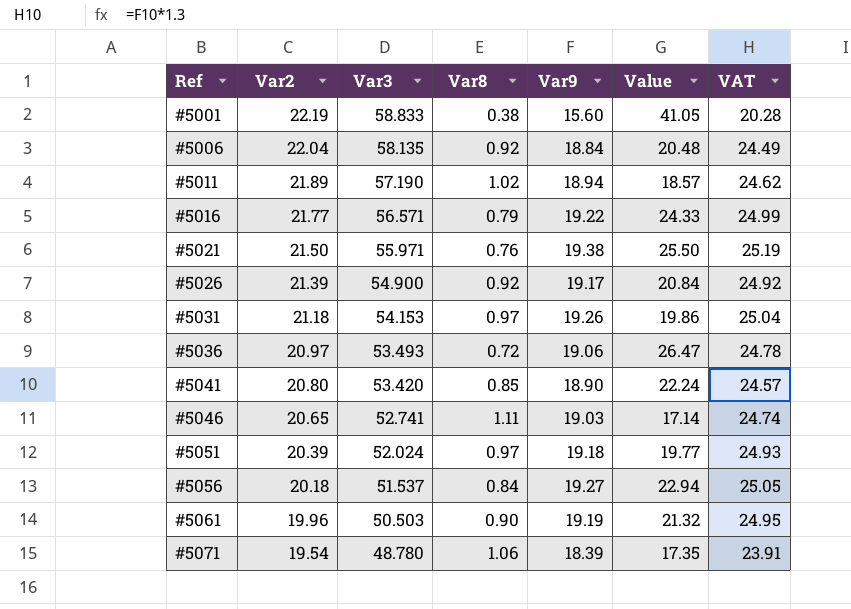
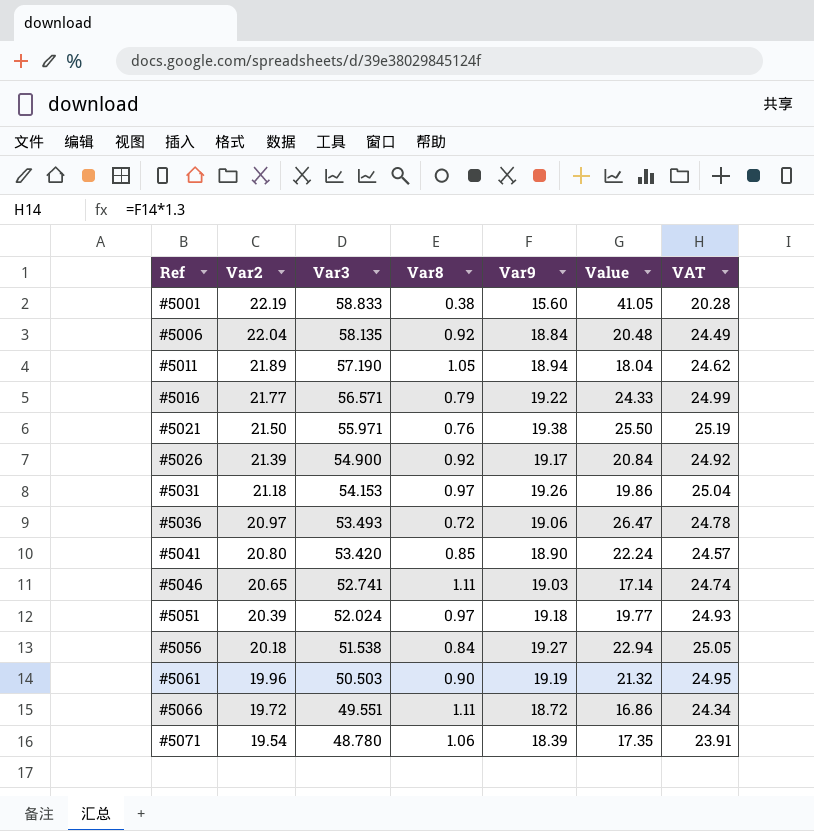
#5011 | Var8: 1.02 -> 1.05
#5011 | Value: 18.57 -> 18.04
#5056 | Var3: 51.537 -> 51.538
row #5066: none -> 19.72 | 49.551 | 1.11 | 18.72 | 16.86 | 24.34

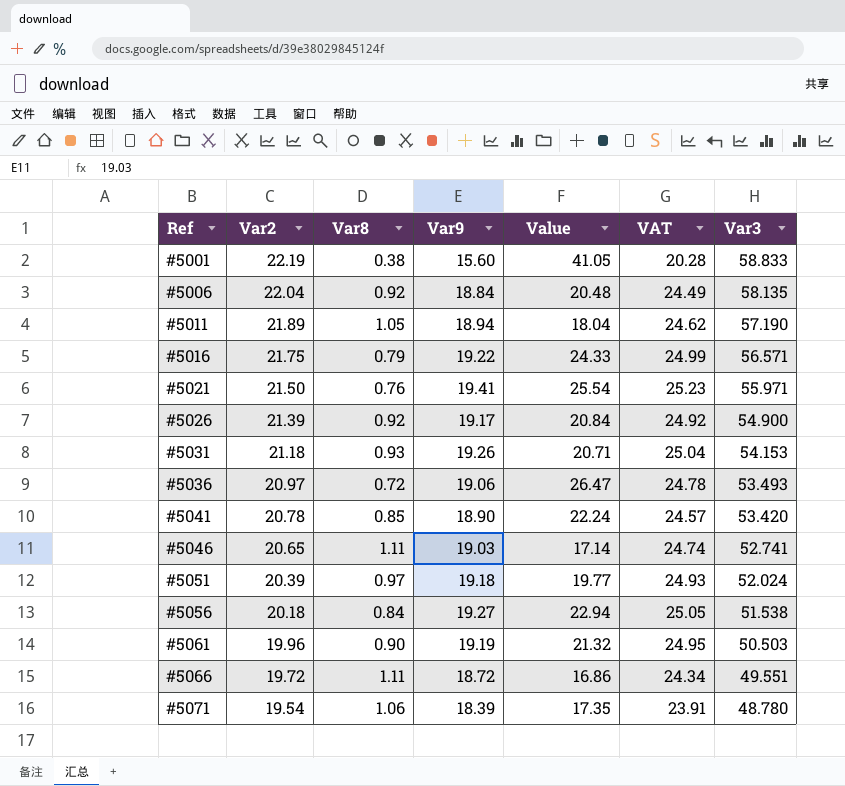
column Var3 | position: 3 -> 7
#5016 | Var2: 21.77 -> 21.75
#5021 | Var9: 19.38 -> 19.41
#5021 | Value: 25.50 -> 25.54
#5021 | VAT: 25.19 -> 25.23
#5031 | Var8: 0.97 -> 0.93
#5031 | Value: 19.86 -> 20.71
#5041 | Var2: 20.80 -> 20.78

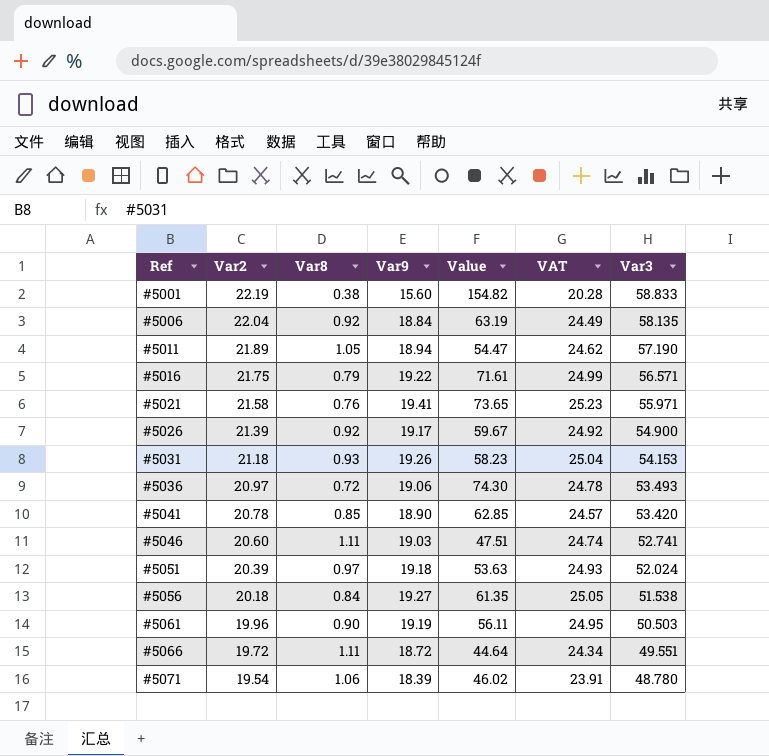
column Value | formula: [Var9] / [Var8] -> [Var3] / [Var8]
#5021 | Var2: 21.50 -> 21.58
#5046 | Var2: 20.65 -> 20.60

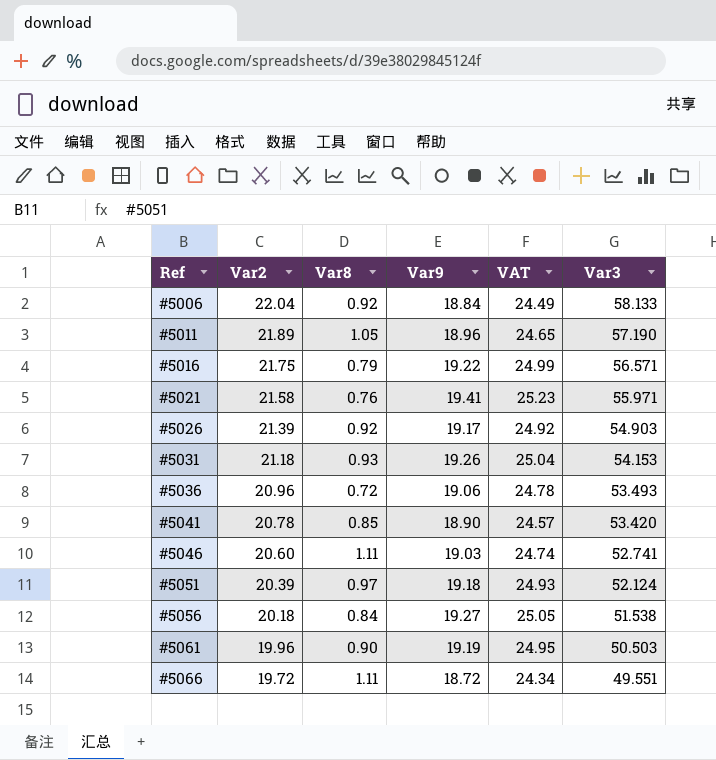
column Value | formula: [Var3] / [Var8] -> none
row #5001: 22.19 | 0.38 | 15.60 | 154.82 | 20.28 | 58.833 -> none
row #5071: 19.54 | 1.06 | 18.39 | 46.02 | 23.91 | 48.780 -> none
#5006 | Var3: 58.135 -> 58.133
#5011 | Var9: 18.94 -> 18.96
#5011 | VAT: 24.62 -> 24.65
#5026 | Var3: 54.900 -> 54.903
#5036 | Var2: 20.97 -> 20.96
#5051 | Var3: 52.024 -> 52.124

